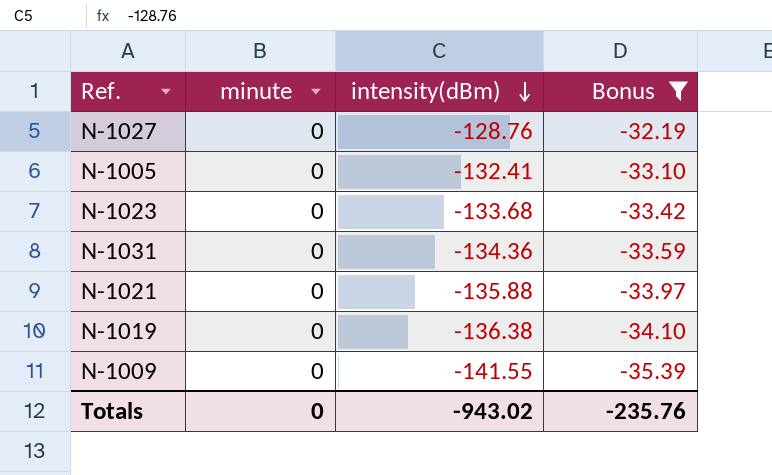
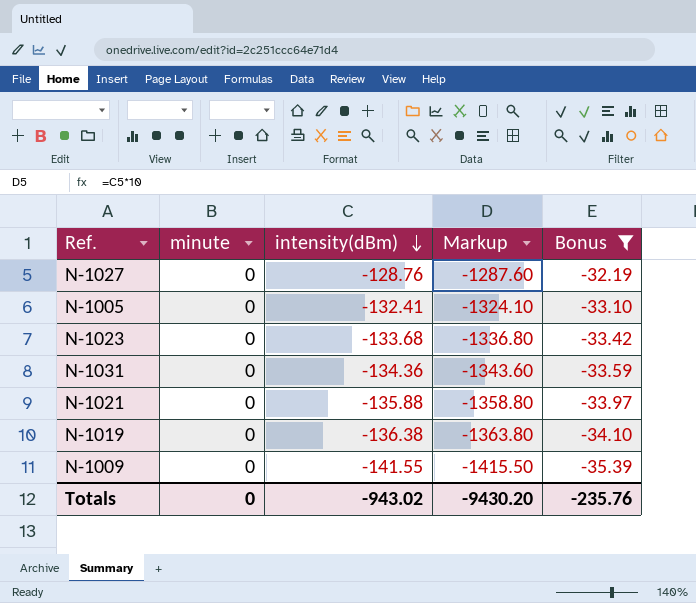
column Markup | formula: none -> [intensity(dBm)] * 10

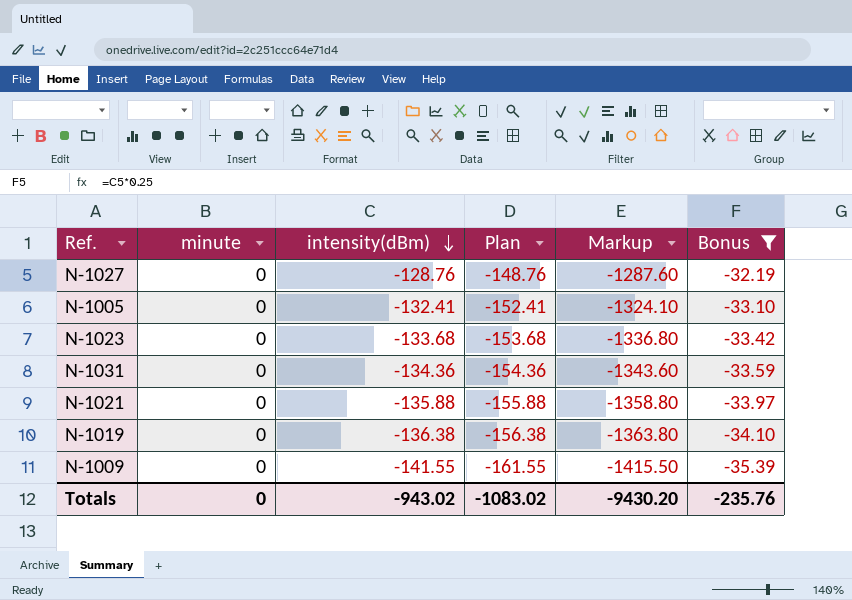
column Plan | formula: none -> [intensity(dBm)] - 20

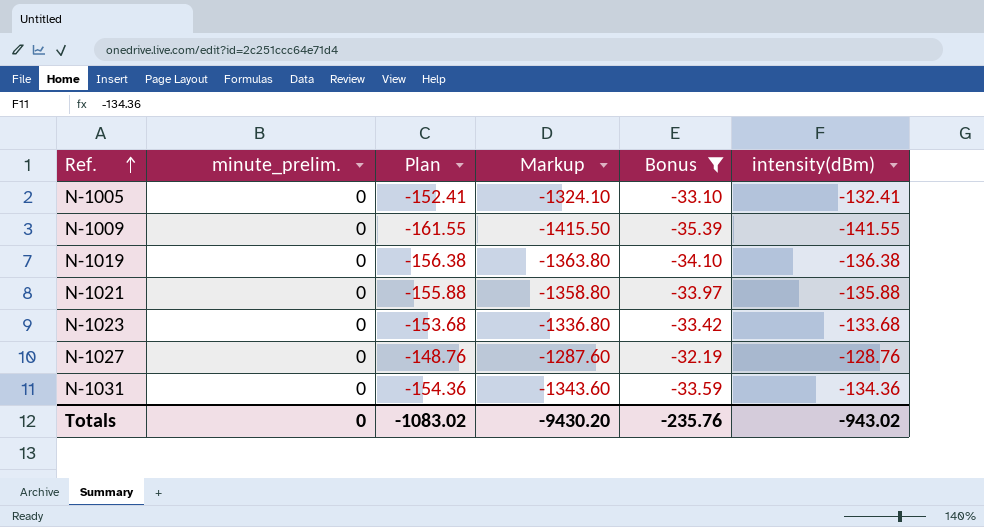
row order: intensity(dBm) descending -> Ref. ascending
column name: minute -> minute_prelim.
column intensity(dBm) | position: 3 -> 6

